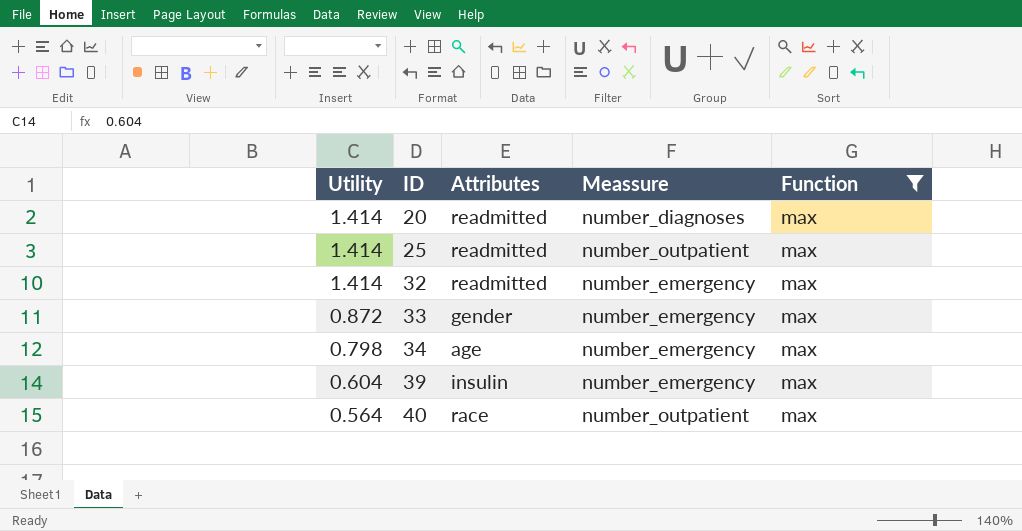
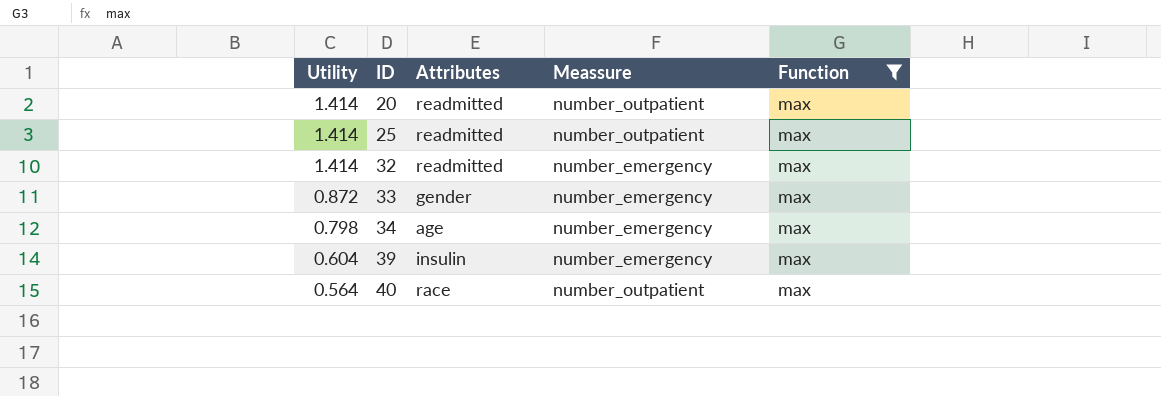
20 | Meassure: number_diagnoses -> number_outpatient

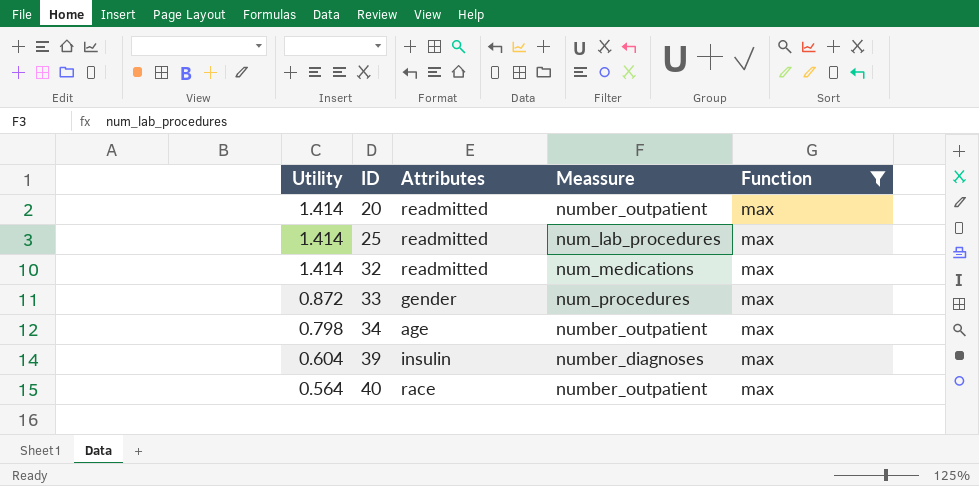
25 | Meassure: number_outpatient -> num_lab_procedures
32 | Meassure: number_emergency -> num_medications
33 | Meassure: number_emergency -> num_procedures
34 | Meassure: number_emergency -> number_outpatient
39 | Meassure: number_emergency -> number_diagnoses

